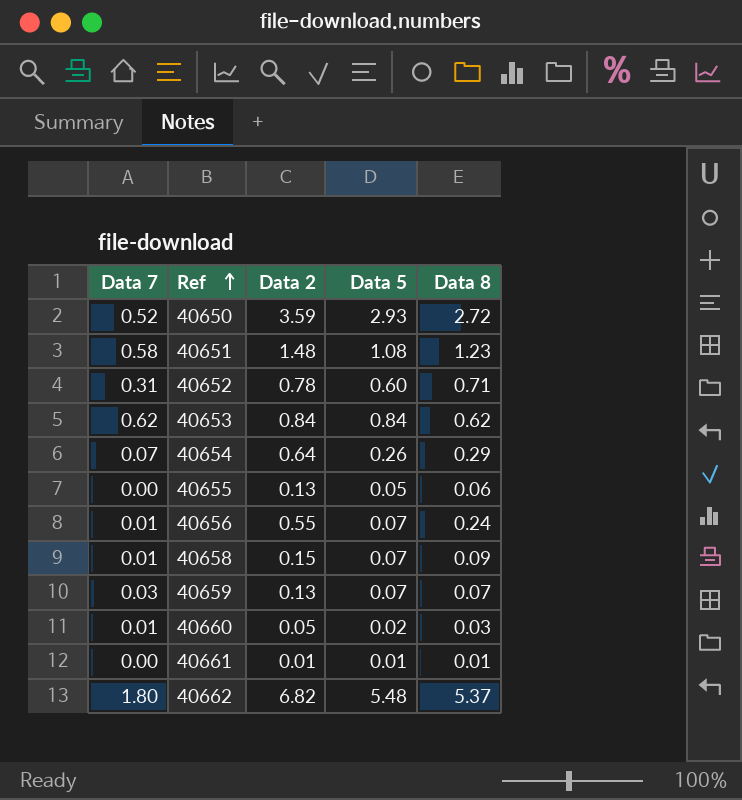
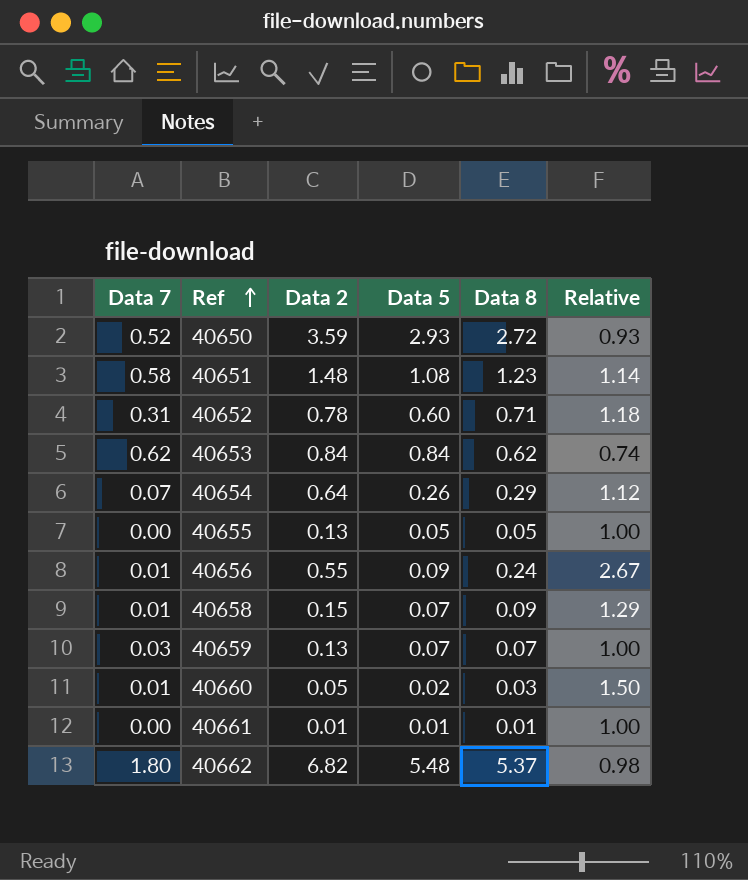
column Relative | formula: none -> [Data 8] / [Data 5]
40655 | Data 8: 0.06 -> 0.05
40656 | Data 5: 0.07 -> 0.09

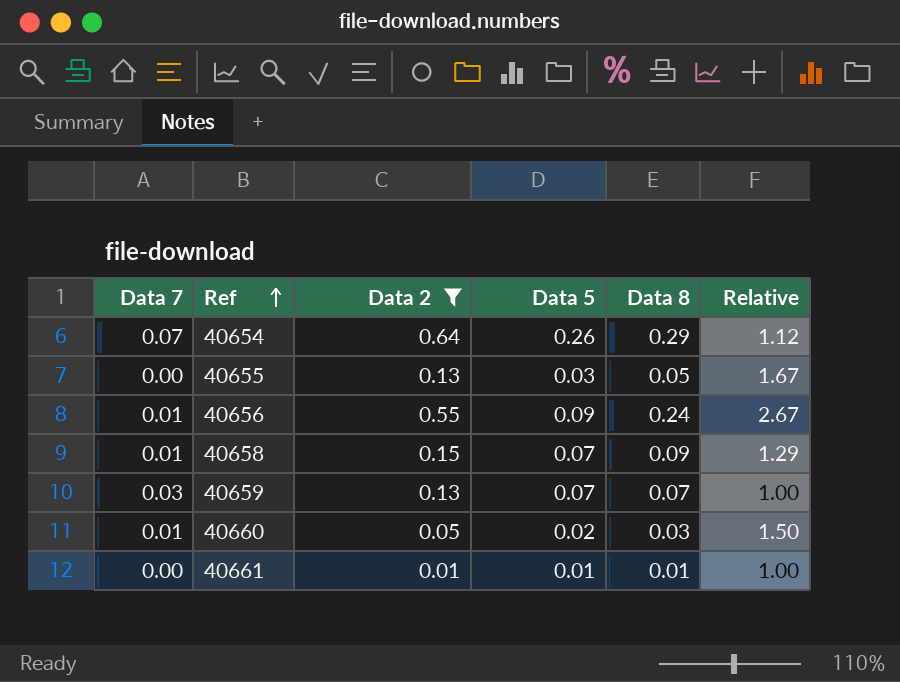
filter: none -> Data 2 <= 0.64
40655 | Data 5: 0.05 -> 0.03
40655 | Relative: 1.00 -> 1.67

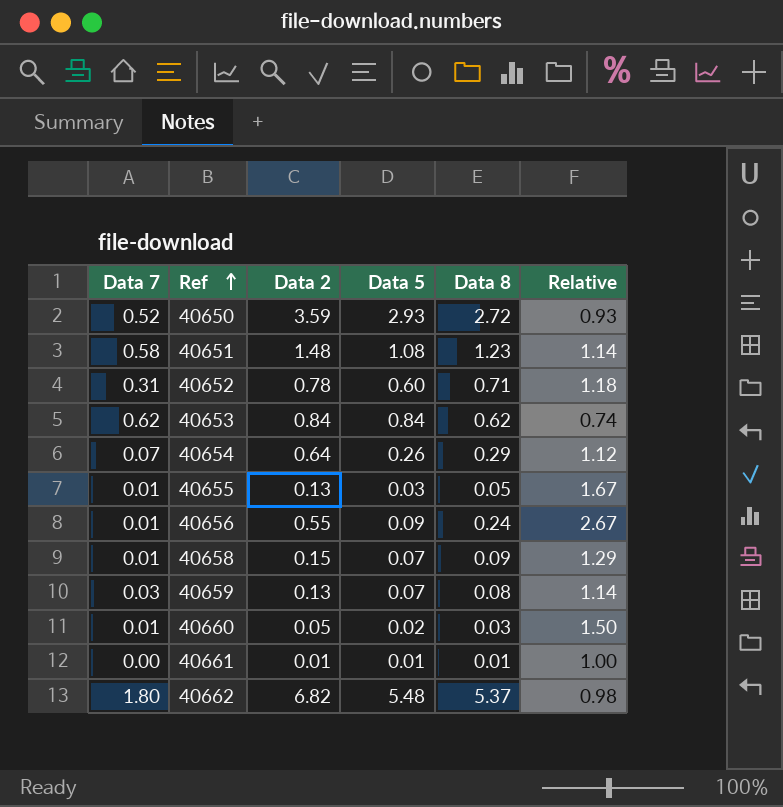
filter: Data 2 <= 0.64 -> none
40655 | Data 7: 0.00 -> 0.01
40659 | Data 8: 0.07 -> 0.08
40659 | Relative: 1.00 -> 1.14

